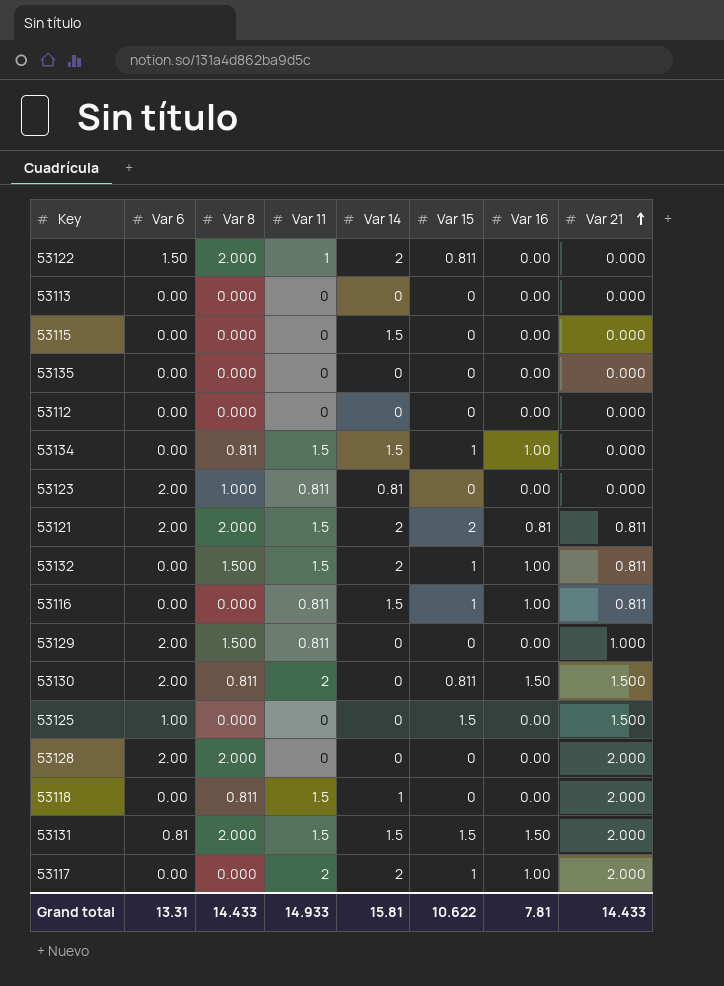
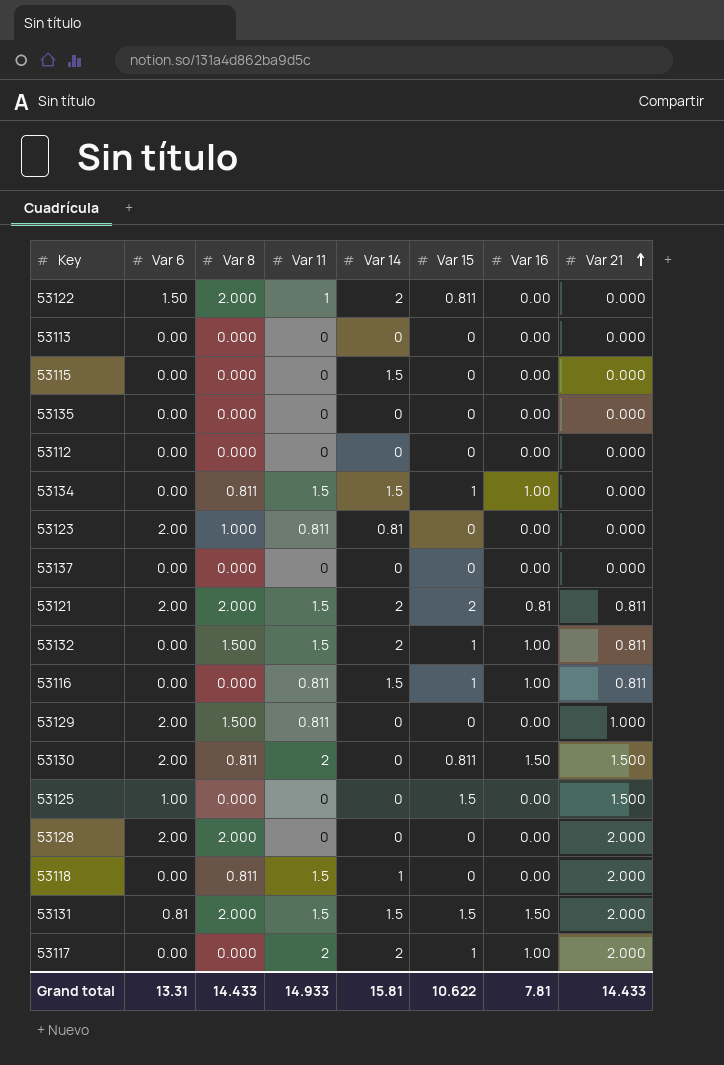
row 53137: none -> 0.00 | 0.000 | 0 | 0 | 0 | 0.00 | 0.000

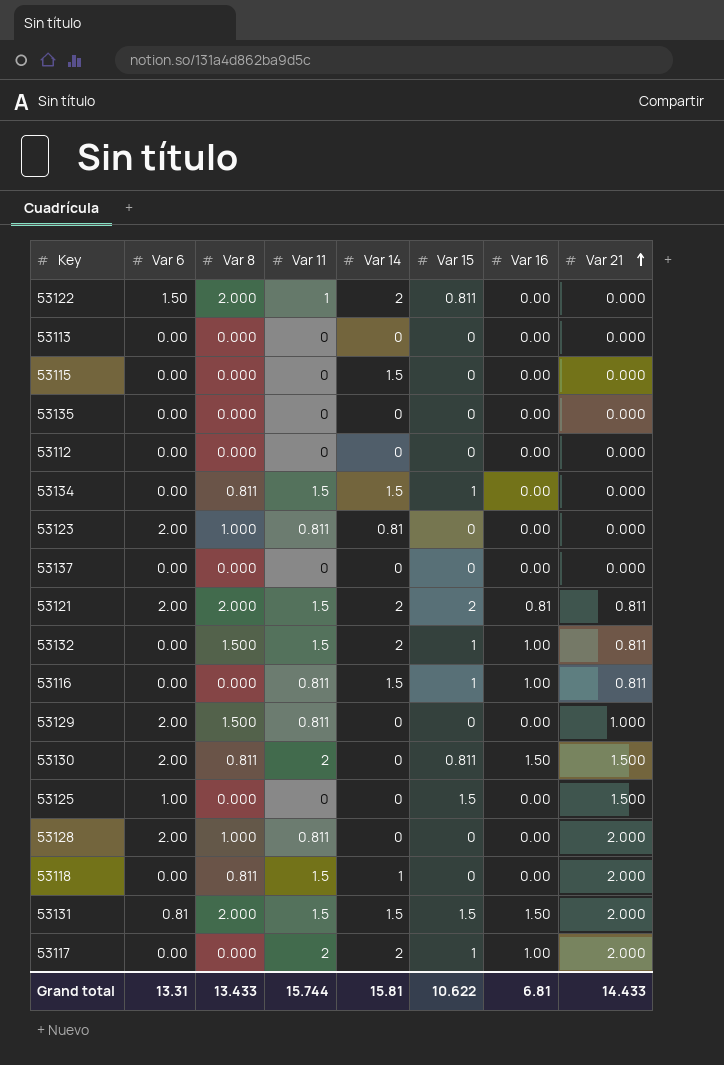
53134 | Var 16: 1.00 -> 0.00
53128 | Var 8: 2.000 -> 1.000
53128 | Var 11: 0 -> 0.811
Grand total | Var 8: 14.433 -> 13.433
Grand total | Var 11: 14.933 -> 15.744
Grand total | Var 16: 7.81 -> 6.81

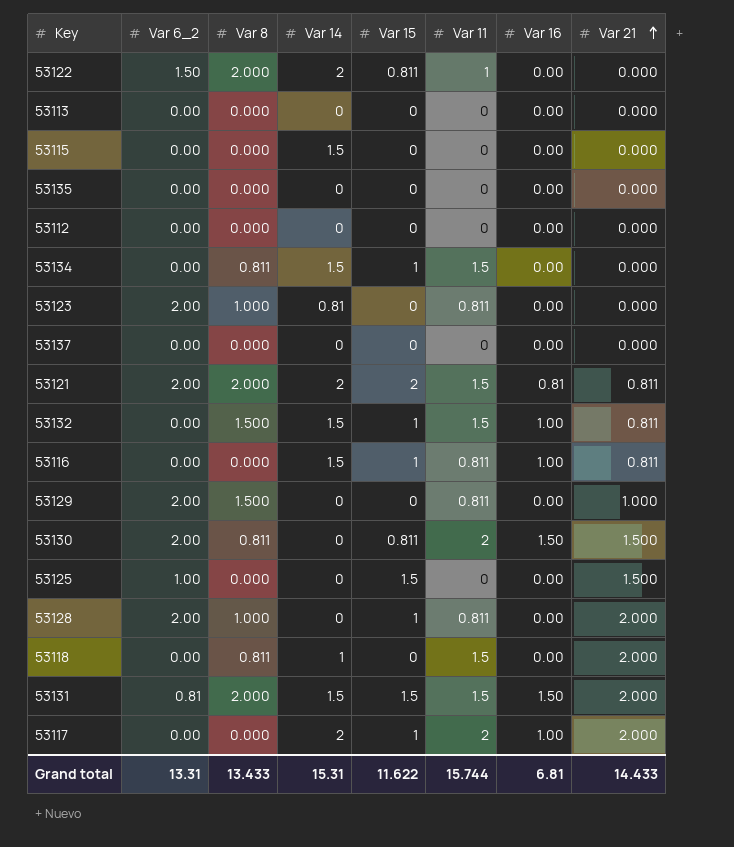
column name: Var 6 -> Var 6_2
column Var 11 | position: 4 -> 6
53132 | Var 14: 2 -> 1.5
53128 | Var 15: 0 -> 1
Grand total | Var 14: 15.81 -> 15.31
Grand total | Var 15: 10.622 -> 11.622

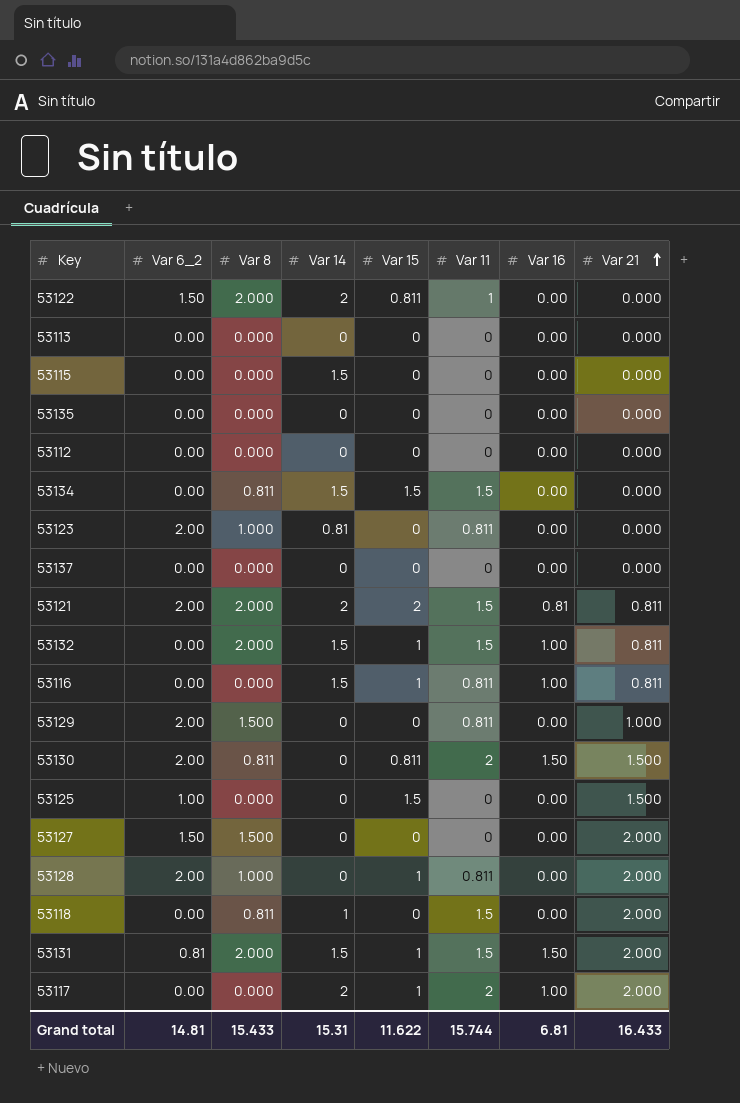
53134 | Var 15: 1 -> 1.5
53132 | Var 8: 1.500 -> 2.000
row 53127: none -> 1.50 | 1.500 | 0 | 0 | 0 | 0.00 | 2.000
53131 | Var 15: 1.5 -> 1
Grand total | Var 6_2: 13.31 -> 14.81
Grand total | Var 8: 13.433 -> 15.433
Grand total | Var 21: 14.433 -> 16.433

